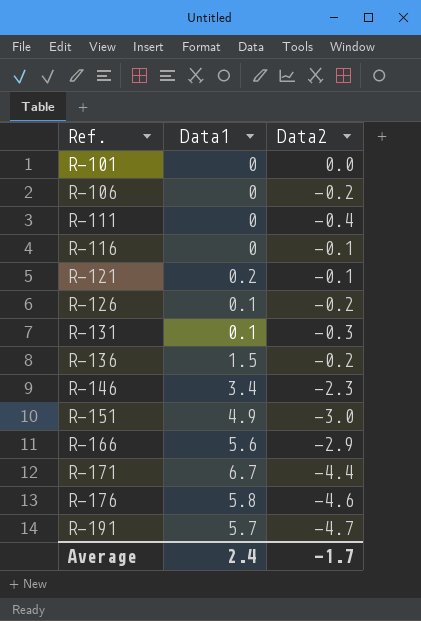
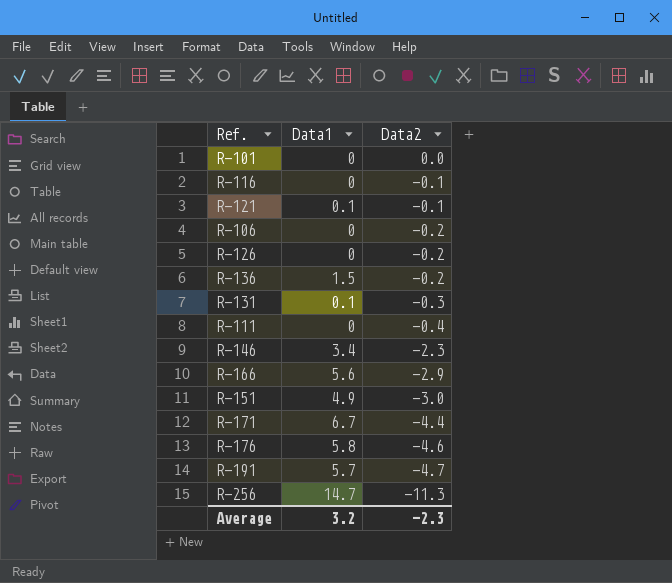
row order: Ref. ascending -> Data2 descending
R-121 | Data1: 0.2 -> 0.1
R-126 | Data1: 0.1 -> 0
row R-256: none -> 14.7 | -11.3
Average | Data1: 2.4 -> 3.2
Average | Data2: -1.7 -> -2.3

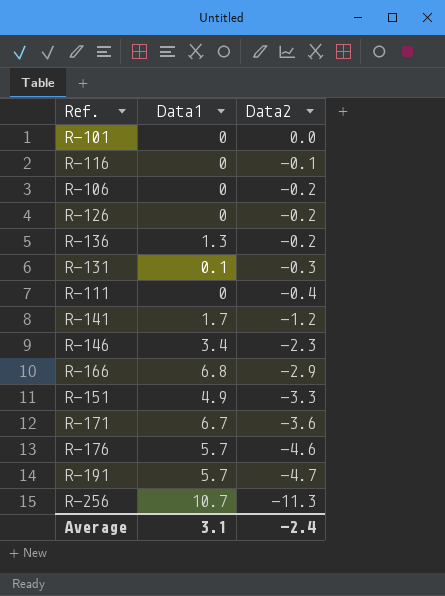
row R-121: 0.1 | -0.1 -> none
R-136 | Data1: 1.5 -> 1.3
row R-141: none -> 1.7 | -1.2
R-166 | Data1: 5.6 -> 6.8
R-151 | Data2: -3.0 -> -3.3
R-171 | Data2: -4.4 -> -3.6
R-176 | Data1: 5.8 -> 5.7
R-256 | Data1: 14.7 -> 10.7
Average | Data1: 3.2 -> 3.1
Average | Data2: -2.3 -> -2.4

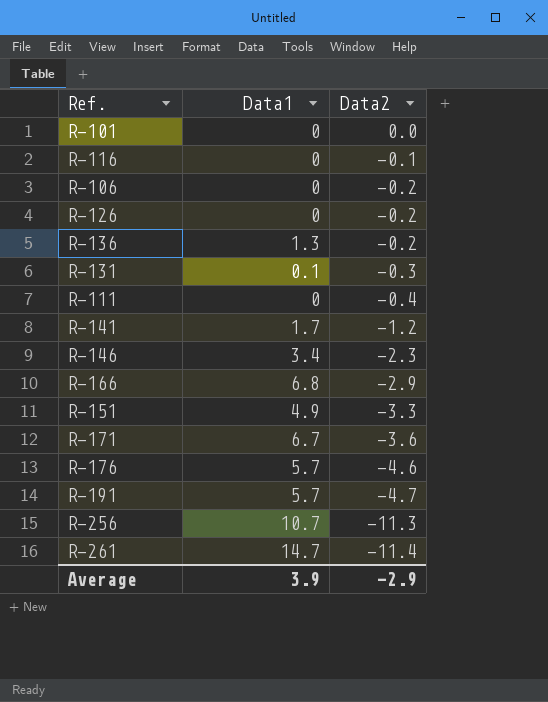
row R-261: none -> 14.7 | -11.4
Average | Data1: 3.1 -> 3.9
Average | Data2: -2.4 -> -2.9

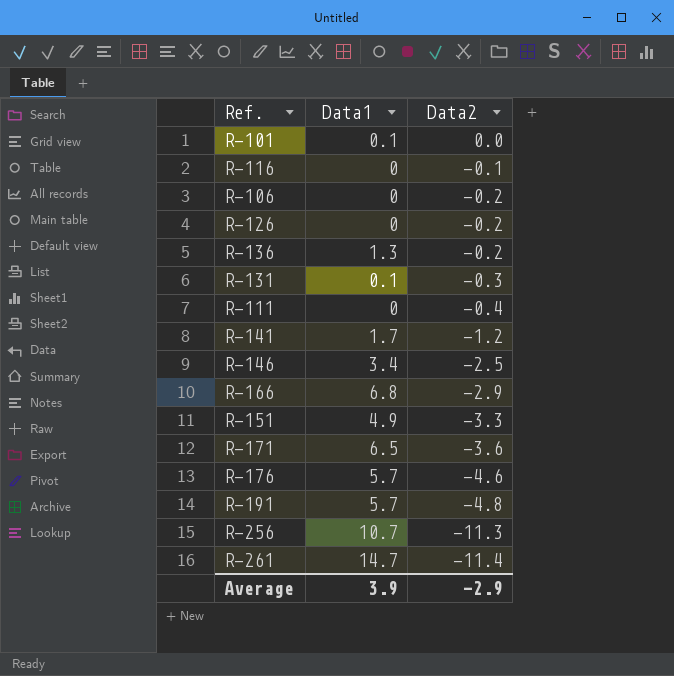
R-101 | Data1: 0 -> 0.1
R-146 | Data2: -2.3 -> -2.5
R-171 | Data1: 6.7 -> 6.5
R-191 | Data2: -4.7 -> -4.8

